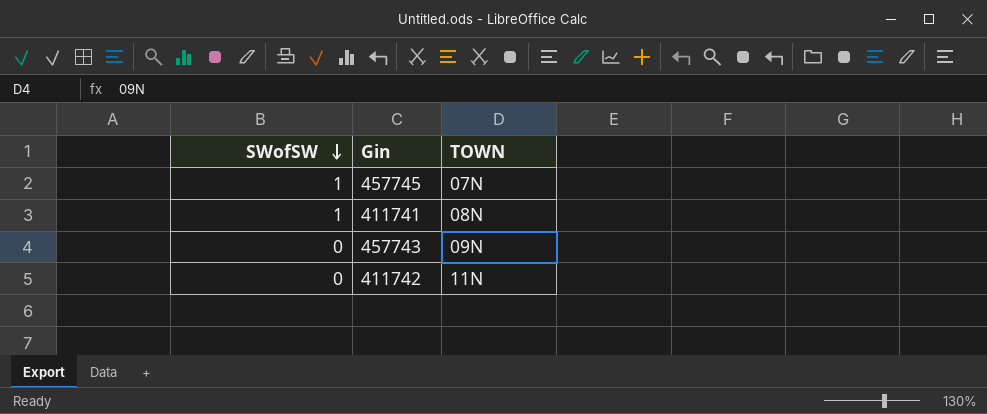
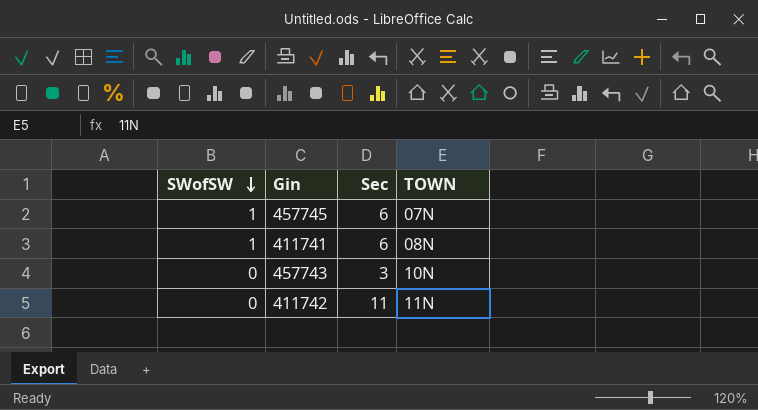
column Sec | position: none -> 3
457743 | TOWN: 09N -> 10N

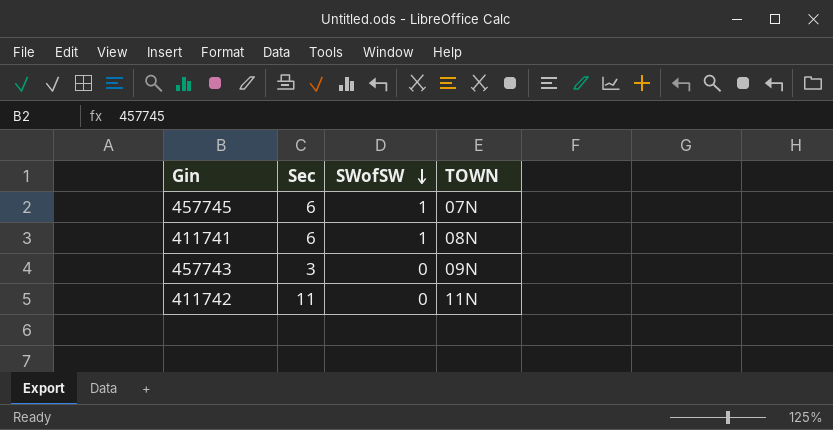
column SWofSW | position: 1 -> 3
457743 | TOWN: 10N -> 09N

